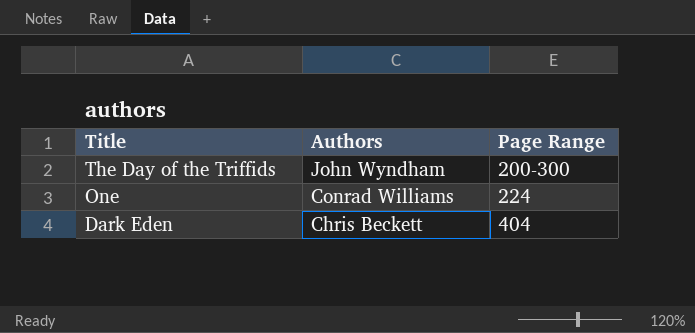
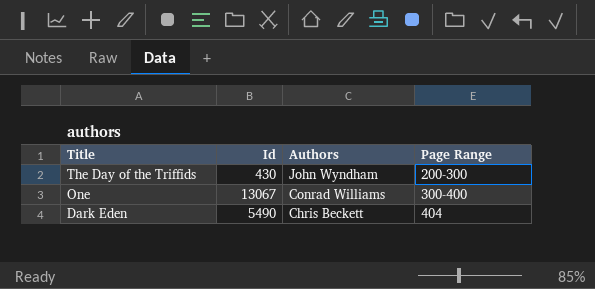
column Id | position: none -> 2
One | Page Range: 224 -> 300-400

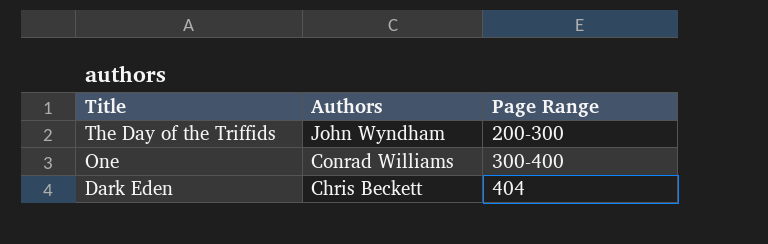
column Id | position: 2 -> none

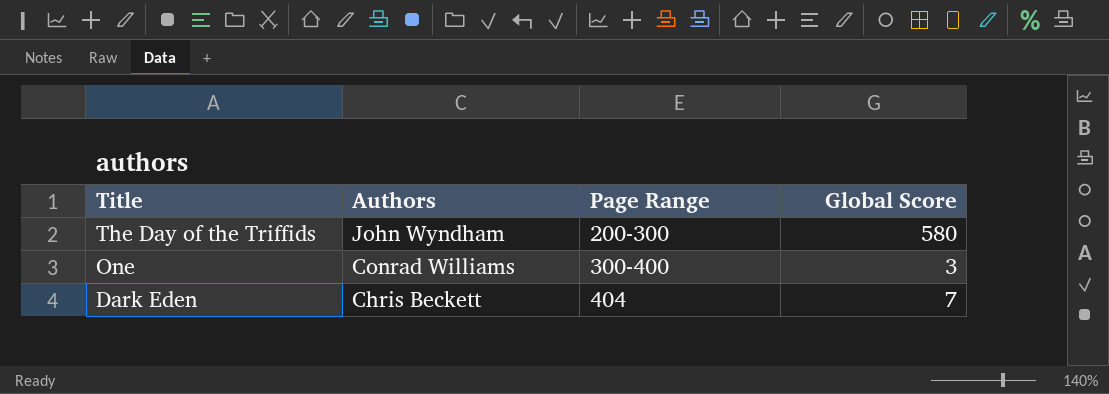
column Global Score | position: none -> 4

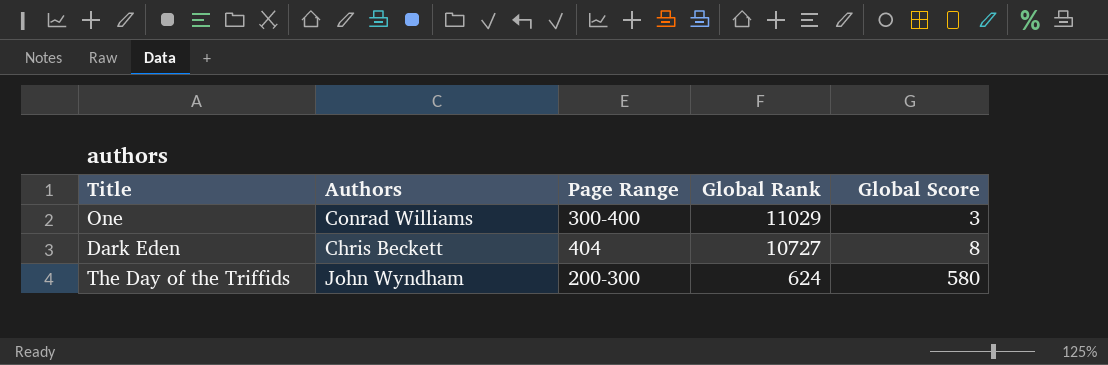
row order: Title descending -> Global Rank descending
column Global Rank | position: none -> 4
Dark Eden | Global Score: 7 -> 8

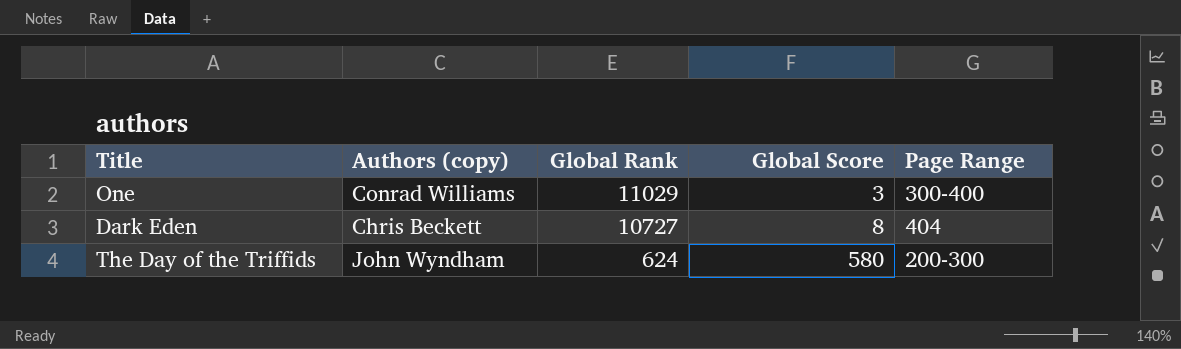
column name: Authors -> Authors (copy)
column Page Range | position: 3 -> 5

